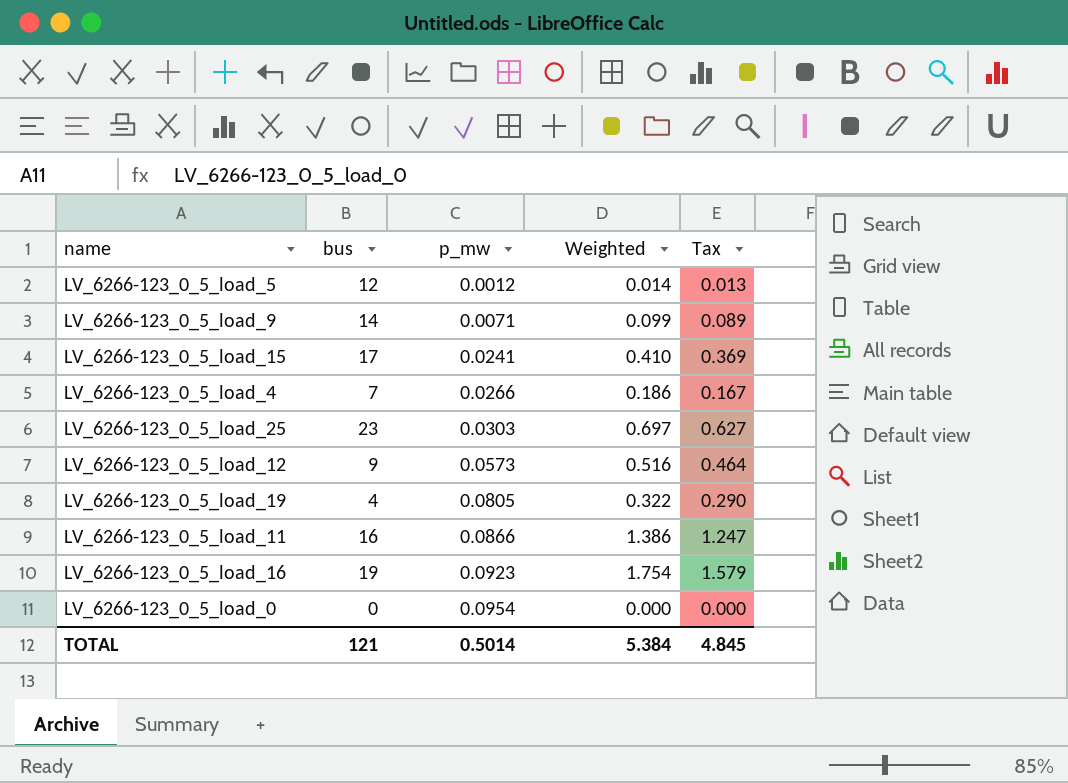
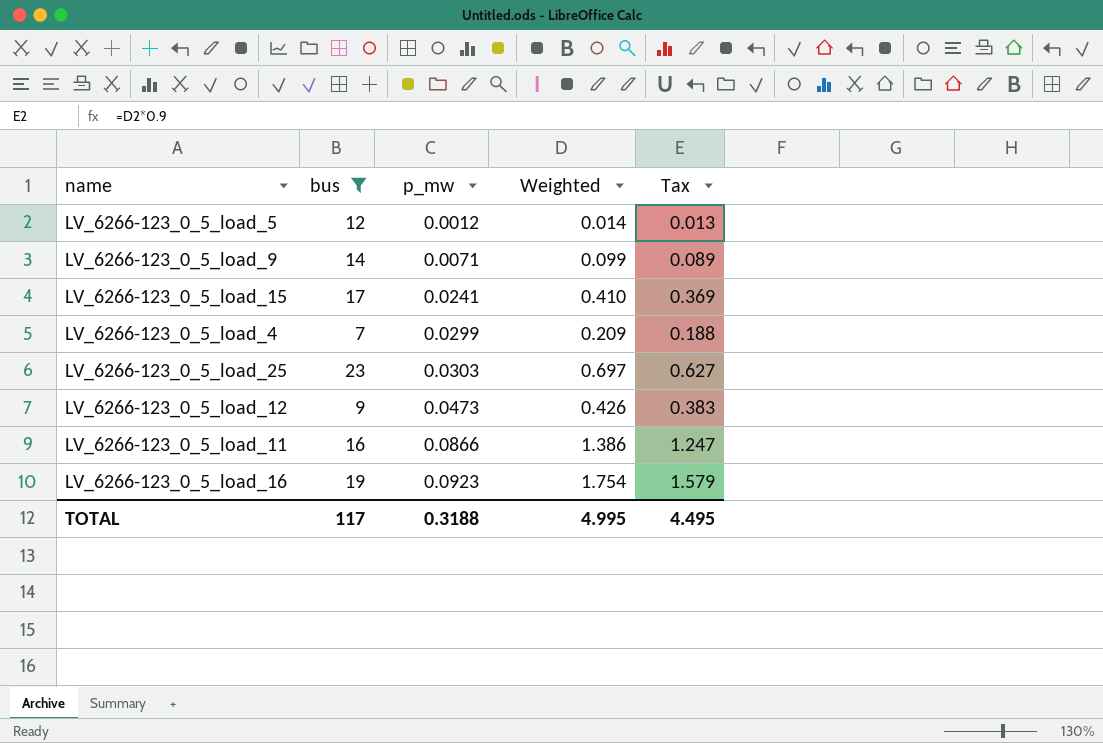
filter: none -> bus >= 7
LV_6266-123_0_5_load_4 | p_mw: 0.0266 -> 0.0299
LV_6266-123_0_5_load_4 | Weighted: 0.186 -> 0.209
LV_6266-123_0_5_load_4 | Tax: 0.167 -> 0.188
LV_6266-123_0_5_load_12 | p_mw: 0.0573 -> 0.0473
LV_6266-123_0_5_load_12 | Weighted: 0.516 -> 0.426
LV_6266-123_0_5_load_12 | Tax: 0.464 -> 0.383
TOTAL | bus: 121 -> 117
TOTAL | p_mw: 0.5014 -> 0.3188
TOTAL | Weighted: 5.384 -> 4.995
TOTAL | Tax: 4.845 -> 4.495

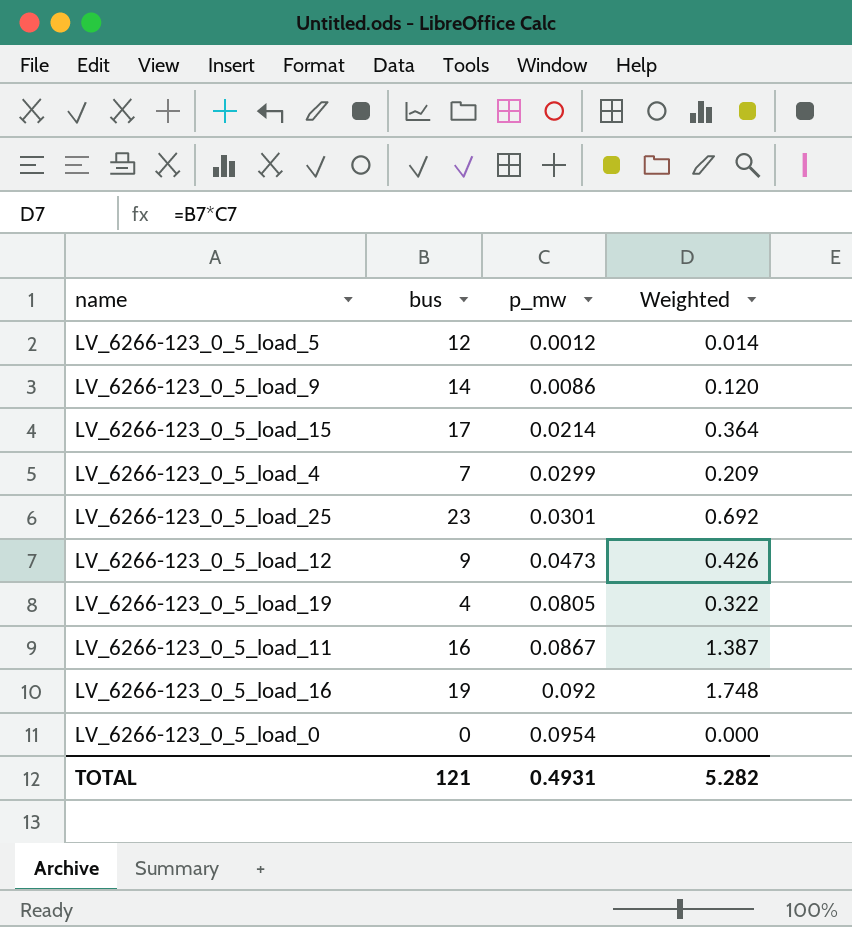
filter: bus >= 7 -> none
column Tax | formula: [Weighted] * 0.9 -> none
LV_6266-123_0_5_load_9 | p_mw: 0.0071 -> 0.0086
LV_6266-123_0_5_load_9 | Weighted: 0.099 -> 0.120
LV_6266-123_0_5_load_15 | p_mw: 0.0241 -> 0.0214
LV_6266-123_0_5_load_15 | Weighted: 0.410 -> 0.364
LV_6266-123_0_5_load_25 | p_mw: 0.0303 -> 0.0301
LV_6266-123_0_5_load_25 | Weighted: 0.697 -> 0.692
LV_6266-123_0_5_load_11 | p_mw: 0.0866 -> 0.0867
LV_6266-123_0_5_load_11 | Weighted: 1.386 -> 1.387
LV_6266-123_0_5_load_16 | p_mw: 0.0923 -> 0.092
LV_6266-123_0_5_load_16 | Weighted: 1.754 -> 1.748
TOTAL | bus: 117 -> 121
TOTAL | p_mw: 0.3188 -> 0.4931
TOTAL | Weighted: 4.995 -> 5.282

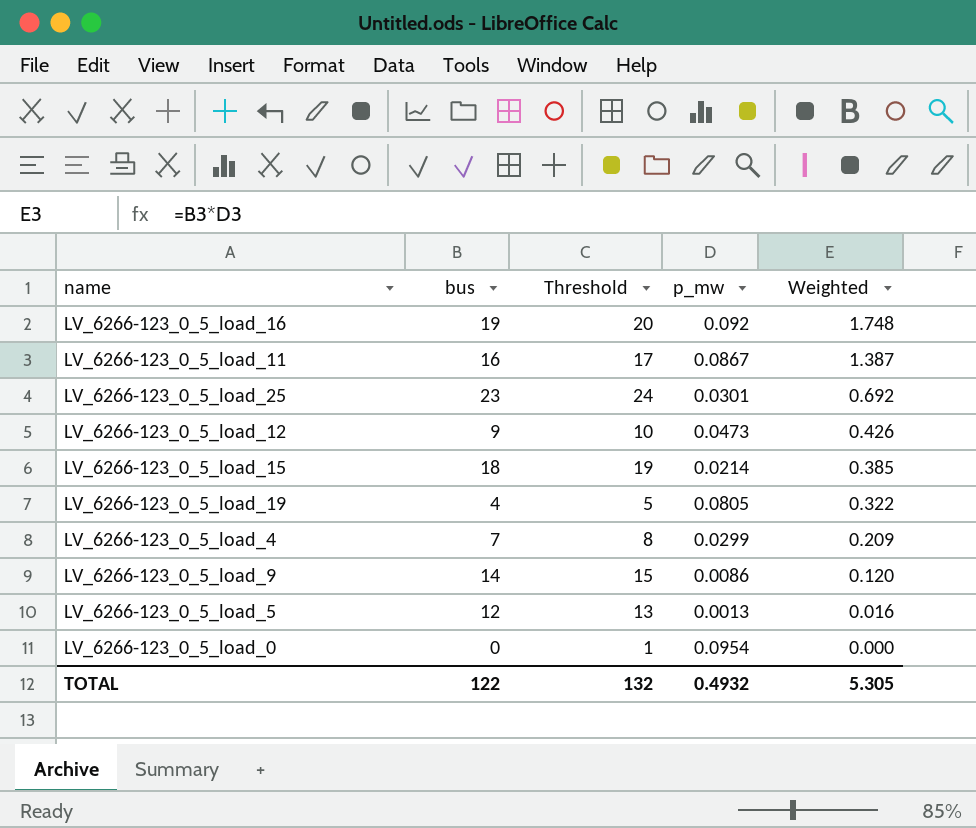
row order: p_mw ascending -> Weighted descending
column Threshold | formula: none -> [bus] + 1
LV_6266-123_0_5_load_15 | bus: 17 -> 18
LV_6266-123_0_5_load_15 | Weighted: 0.364 -> 0.385
LV_6266-123_0_5_load_5 | p_mw: 0.0012 -> 0.0013
LV_6266-123_0_5_load_5 | Weighted: 0.014 -> 0.016
TOTAL | bus: 121 -> 122
TOTAL | p_mw: 0.4931 -> 0.4932
TOTAL | Weighted: 5.282 -> 5.305

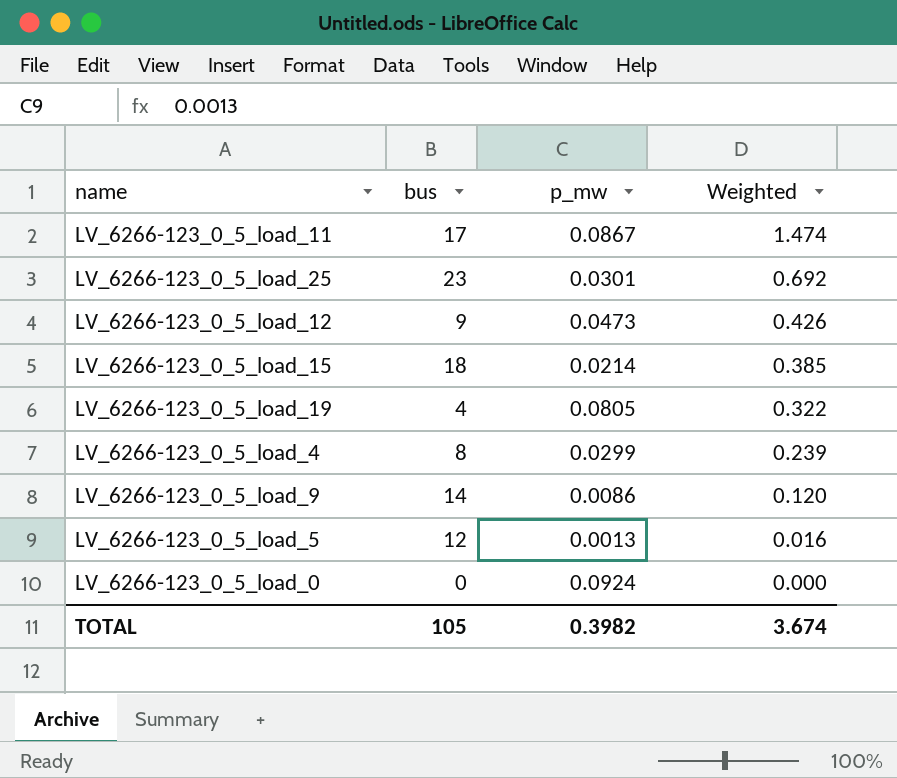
column Threshold | formula: [bus] + 1 -> none
row LV_6266-123_0_5_load_16: 19 | 20 | 0.092 | 1.748 -> none
LV_6266-123_0_5_load_11 | bus: 16 -> 17
LV_6266-123_0_5_load_11 | Weighted: 1.387 -> 1.474
LV_6266-123_0_5_load_4 | bus: 7 -> 8
LV_6266-123_0_5_load_4 | Weighted: 0.209 -> 0.239
LV_6266-123_0_5_load_0 | p_mw: 0.0954 -> 0.0924
TOTAL | bus: 122 -> 105
TOTAL | p_mw: 0.4932 -> 0.3982
TOTAL | Weighted: 5.305 -> 3.674

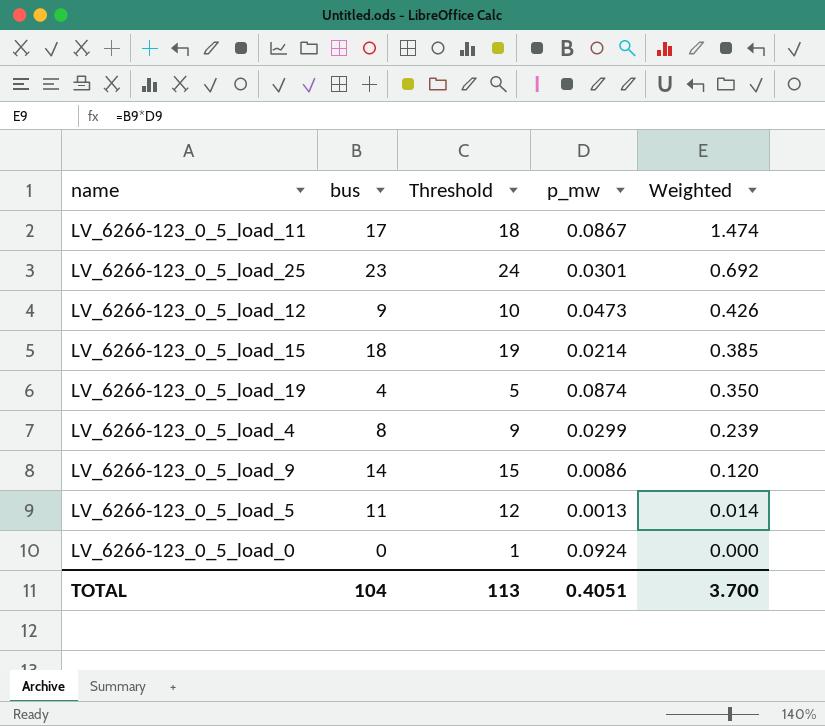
column Threshold | formula: none -> [bus] + 1
LV_6266-123_0_5_load_19 | p_mw: 0.0805 -> 0.0874
LV_6266-123_0_5_load_19 | Weighted: 0.322 -> 0.350
LV_6266-123_0_5_load_5 | bus: 12 -> 11
LV_6266-123_0_5_load_5 | Weighted: 0.016 -> 0.014
TOTAL | bus: 105 -> 104
TOTAL | p_mw: 0.3982 -> 0.4051
TOTAL | Weighted: 3.674 -> 3.700

